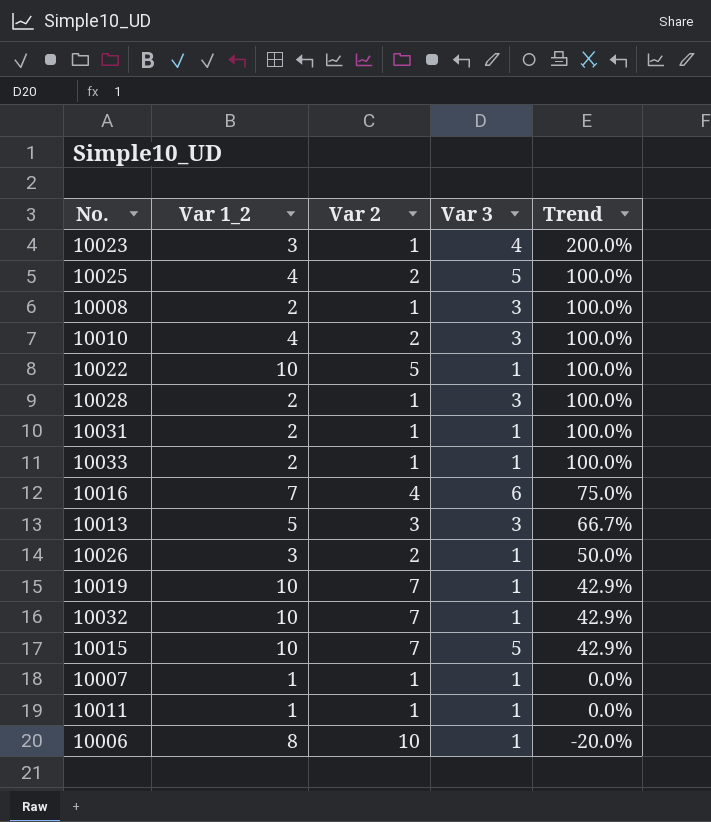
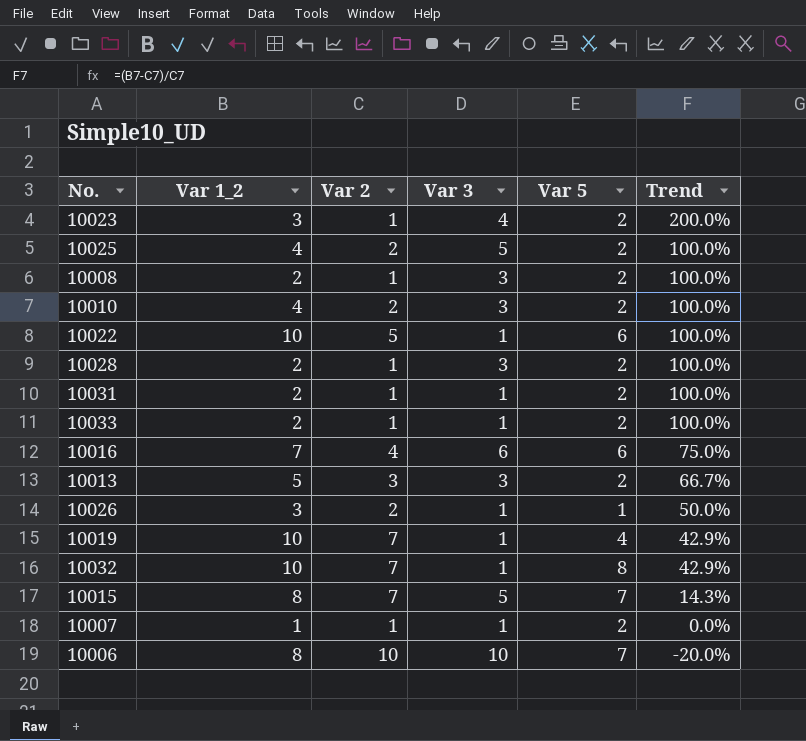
column Var 5 | position: none -> 5
row 10011: 1 | 1 | 1 | 0.0% -> none
10015 | Var 1_2: 10 -> 8
10015 | Trend: 42.9% -> 14.3%
10006 | Var 3: 1 -> 10

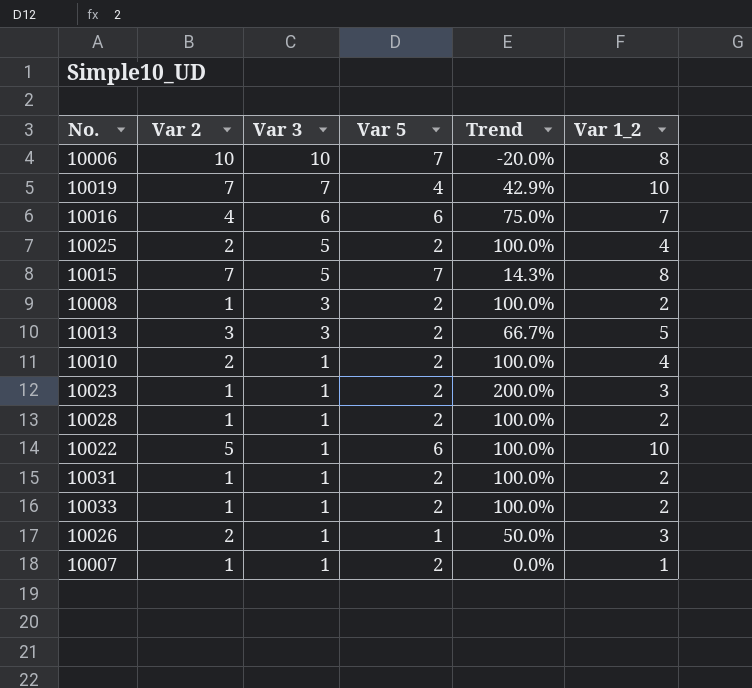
row order: Trend descending -> Var 3 descending
column Var 1_2 | position: 2 -> 6
row 10032: 10 | 7 | 1 | 8 | 42.9% -> none
10019 | Var 3: 1 -> 7
10010 | Var 3: 3 -> 1
10023 | Var 3: 4 -> 1
10028 | Var 3: 3 -> 1

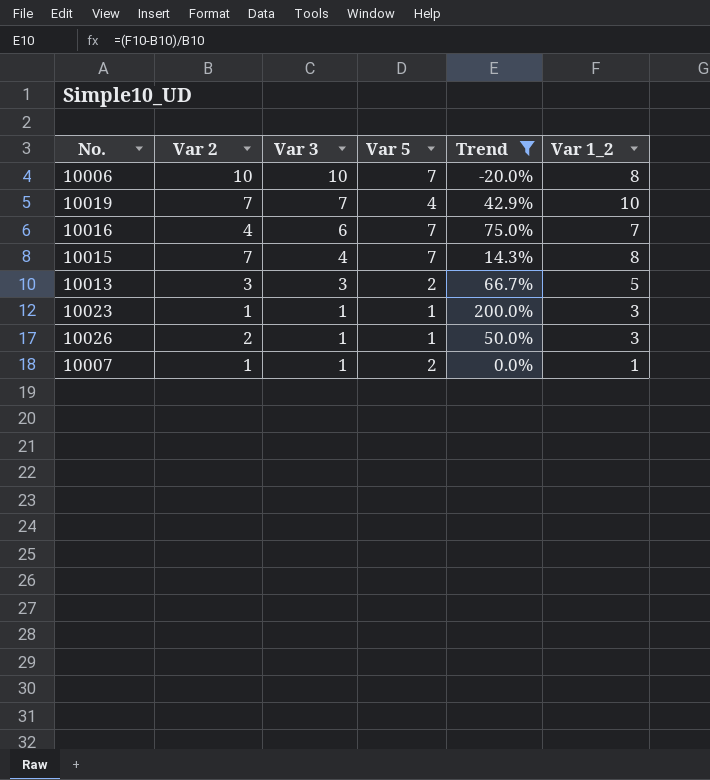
filter: none -> Trend != 100.0%
10016 | Var 5: 6 -> 7
10015 | Var 3: 5 -> 4
10023 | Var 5: 2 -> 1

